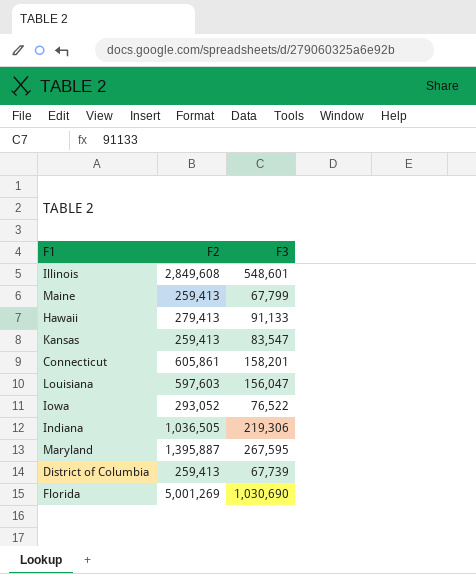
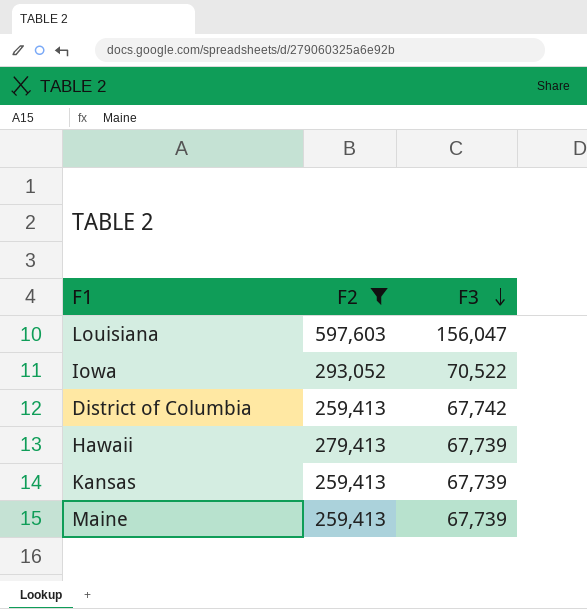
filter: none -> F2 <= 597,603
row order: none -> F3 descending
Iowa | F3: 76,522 -> 70,522
District of Columbia | F3: 67,739 -> 67,742
Hawaii | F3: 91,133 -> 67,739
Kansas | F3: 83,547 -> 67,739
Maine | F3: 67,799 -> 67,739

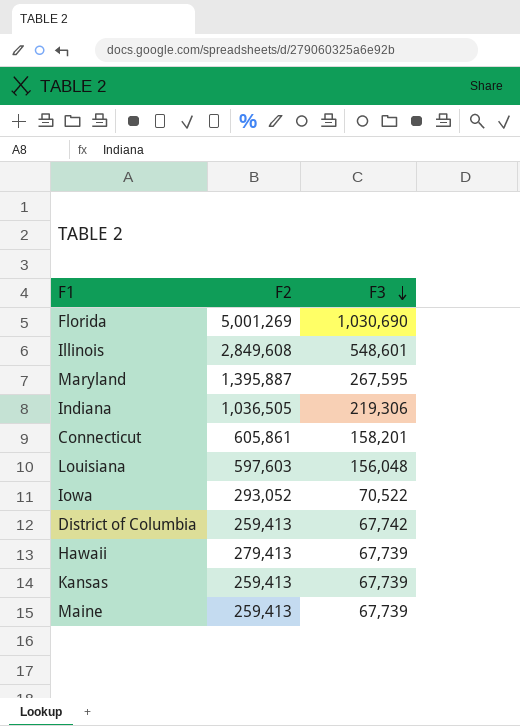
filter: F2 <= 597,603 -> none
Louisiana | F3: 156,047 -> 156,048

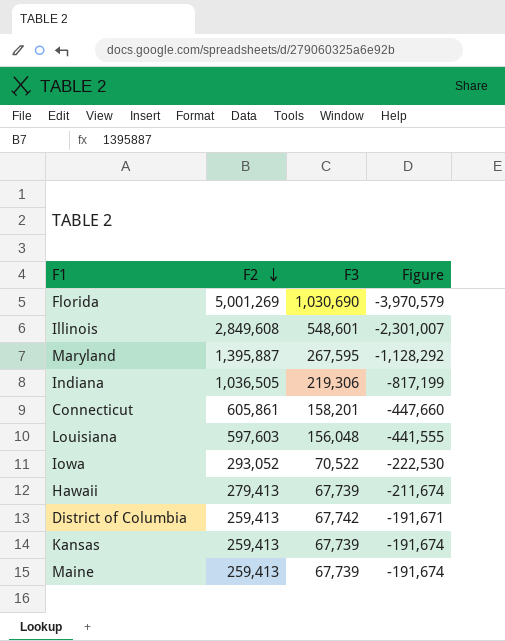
row order: F3 descending -> F2 descending
column Figure | formula: none -> [F3] - [F2]

